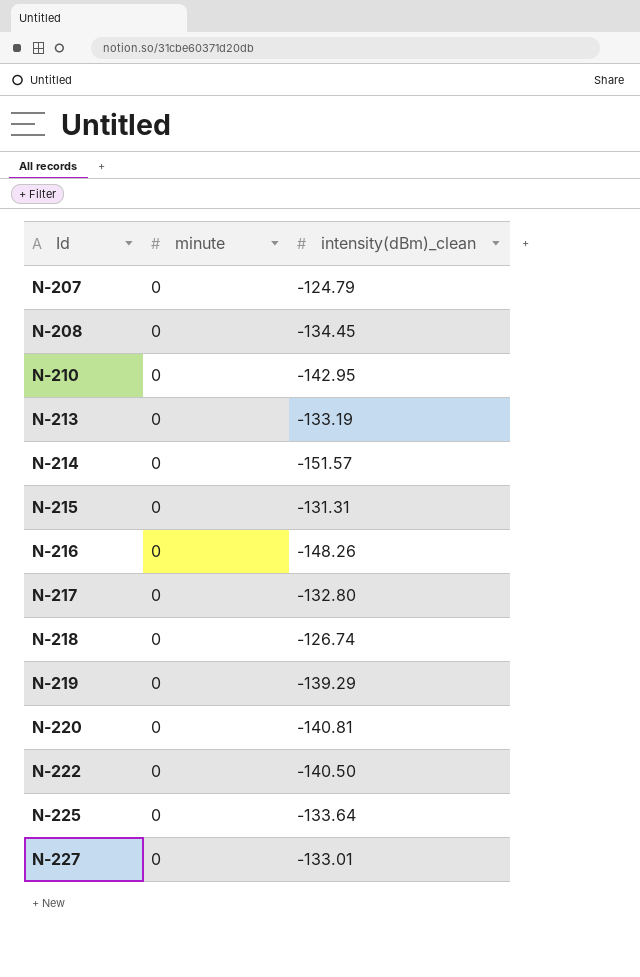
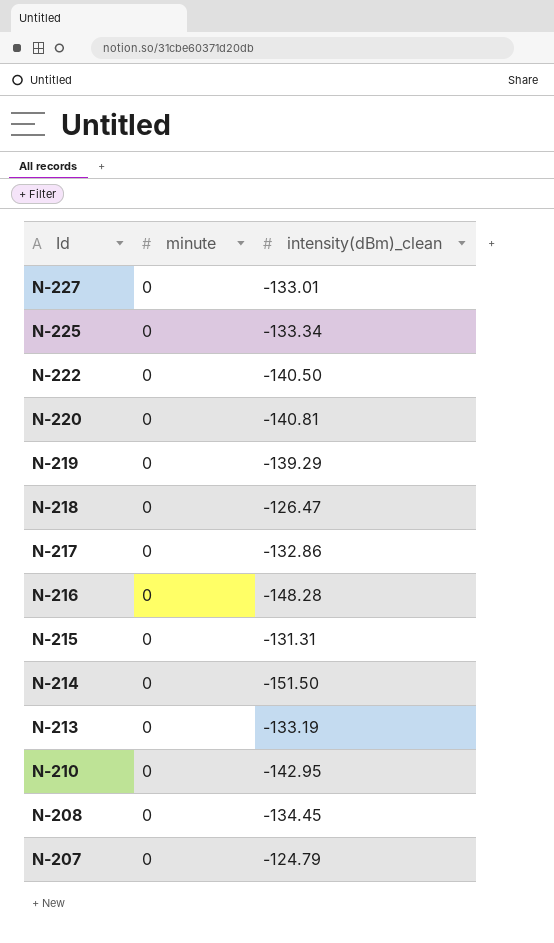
row order: Id ascending -> Id descending
N-225 | intensity(dBm)_clean: -133.64 -> -133.34
N-218 | intensity(dBm)_clean: -126.74 -> -126.47
N-217 | intensity(dBm)_clean: -132.80 -> -132.86
N-216 | intensity(dBm)_clean: -148.26 -> -148.28
N-214 | intensity(dBm)_clean: -151.57 -> -151.50

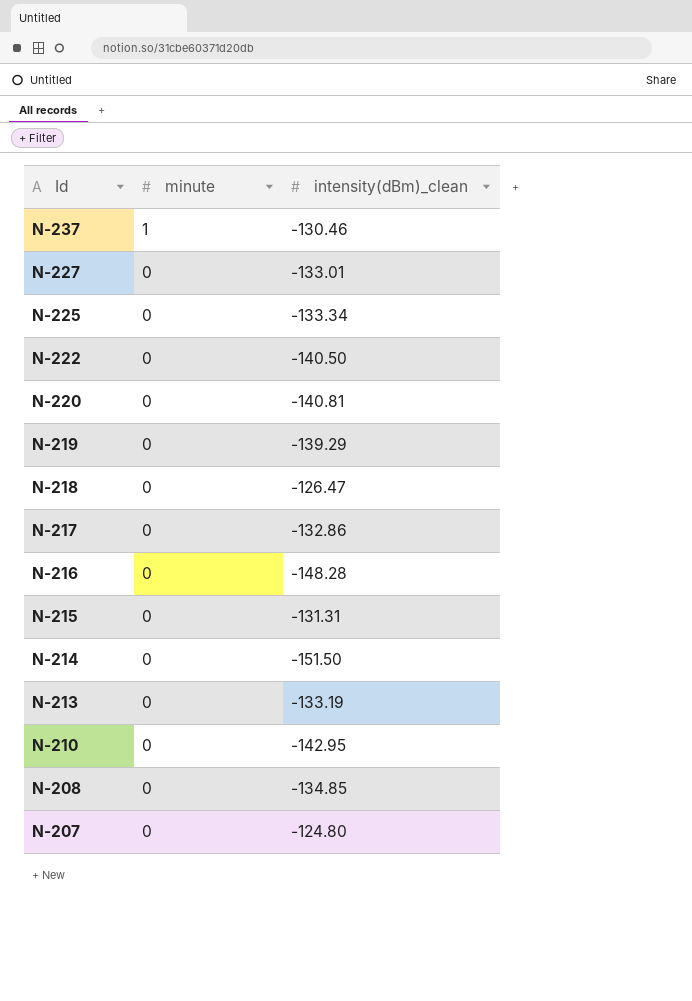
row N-237: none -> 1 | -130.46
N-208 | intensity(dBm)_clean: -134.45 -> -134.85
N-207 | intensity(dBm)_clean: -124.79 -> -124.80

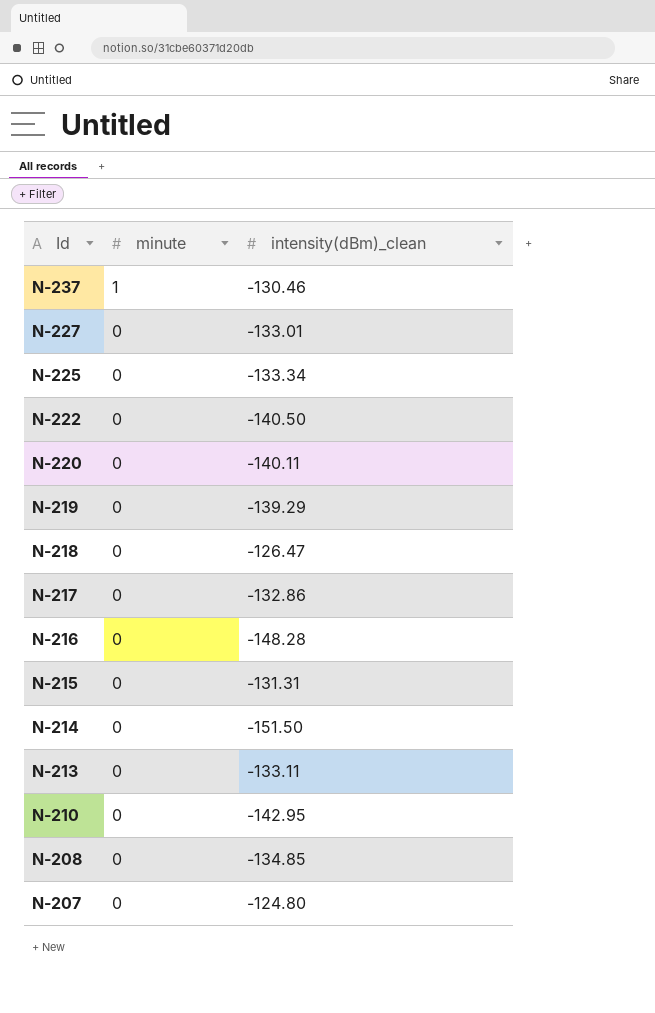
N-220 | intensity(dBm)_clean: -140.81 -> -140.11
N-213 | intensity(dBm)_clean: -133.19 -> -133.11

